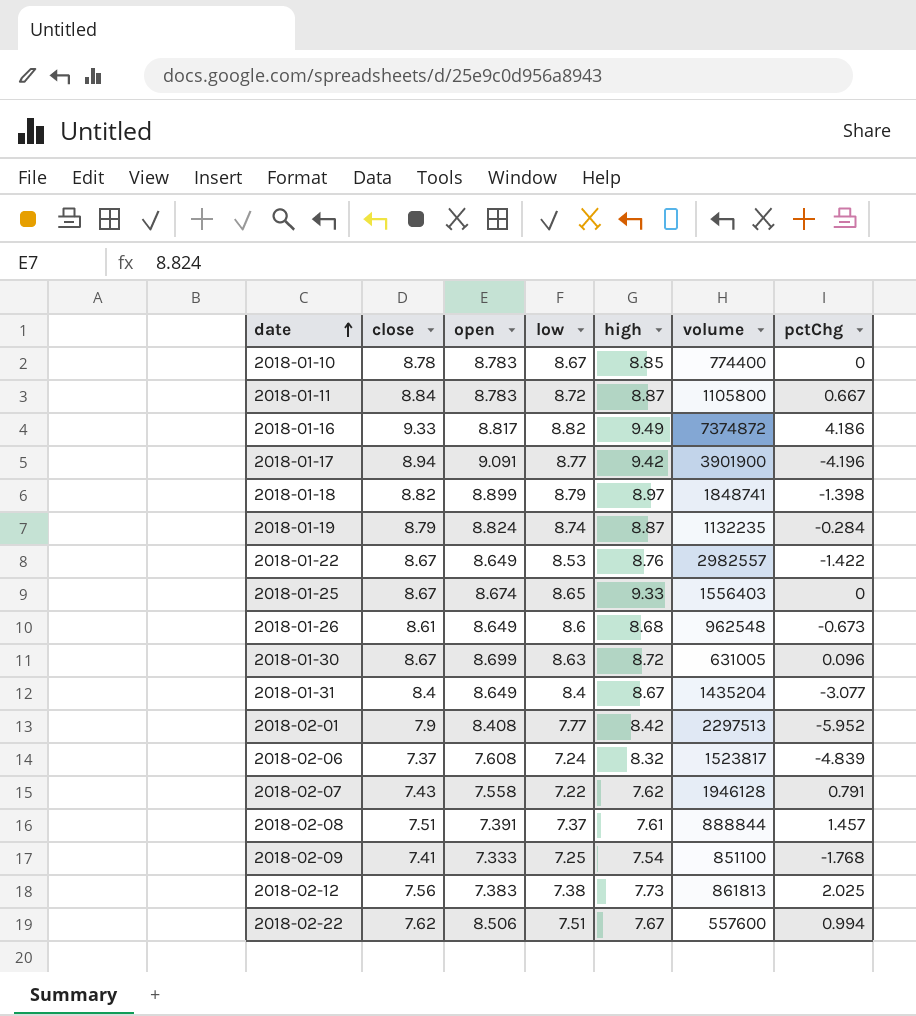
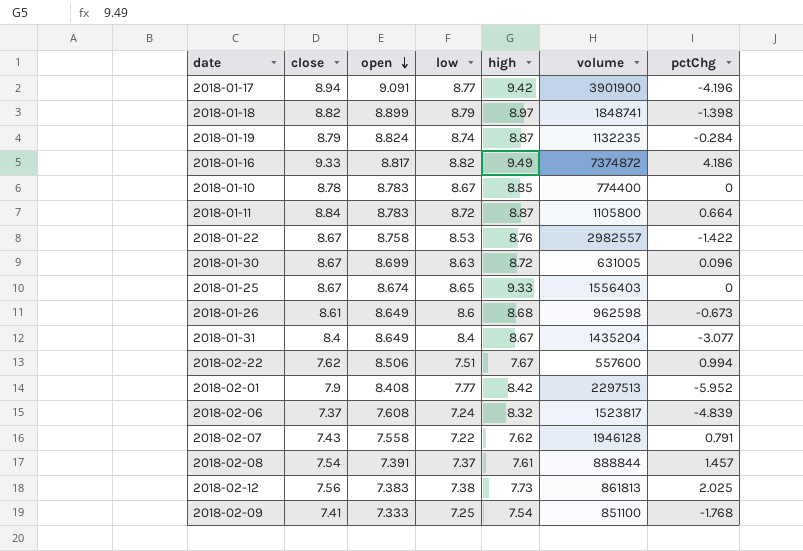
row order: date ascending -> open descending
2018-01-11 | pctChg: 0.667 -> 0.664
2018-01-22 | open: 8.649 -> 8.758
2018-01-26 | volume: 962548 -> 962598
2018-02-08 | close: 7.51 -> 7.54

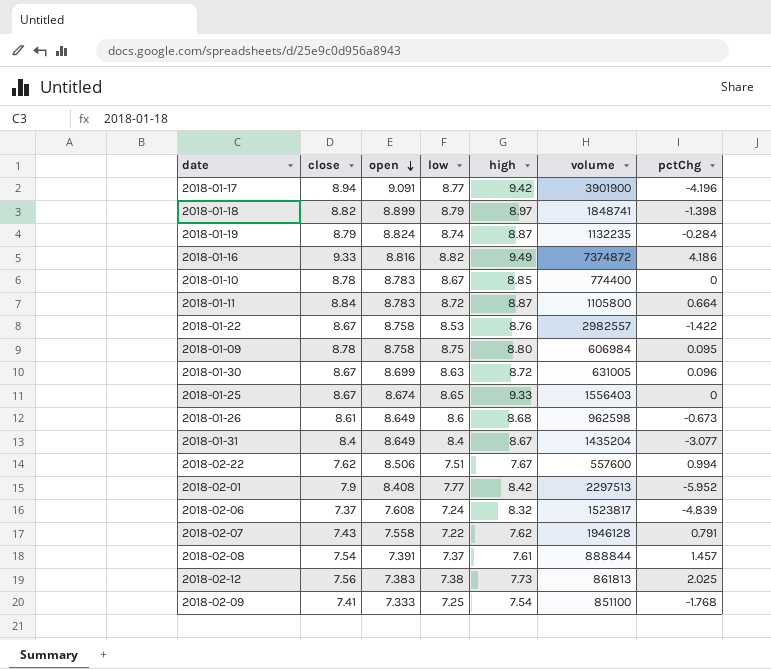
2018-01-16 | open: 8.817 -> 8.816
row 2018-01-09: none -> 8.78 | 8.758 | 8.75 | 8.80 | 606984 | 0.095

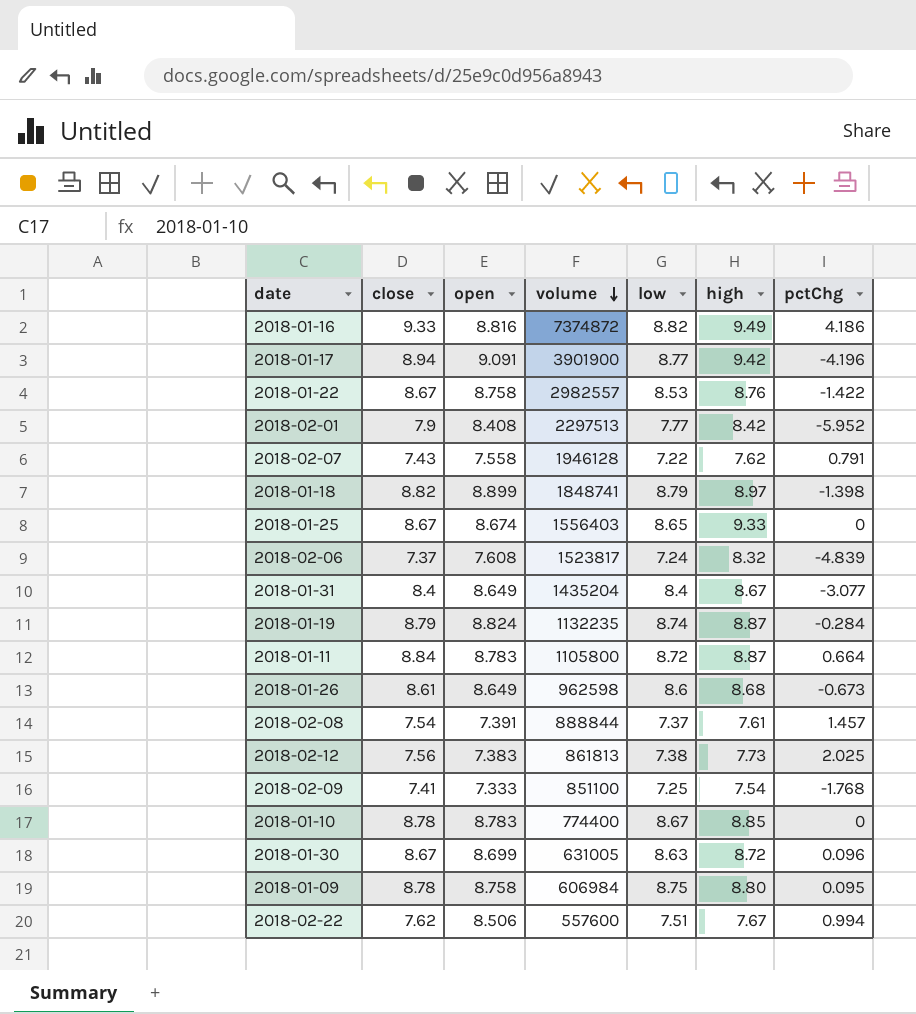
row order: open descending -> volume descending
column volume | position: 6 -> 4

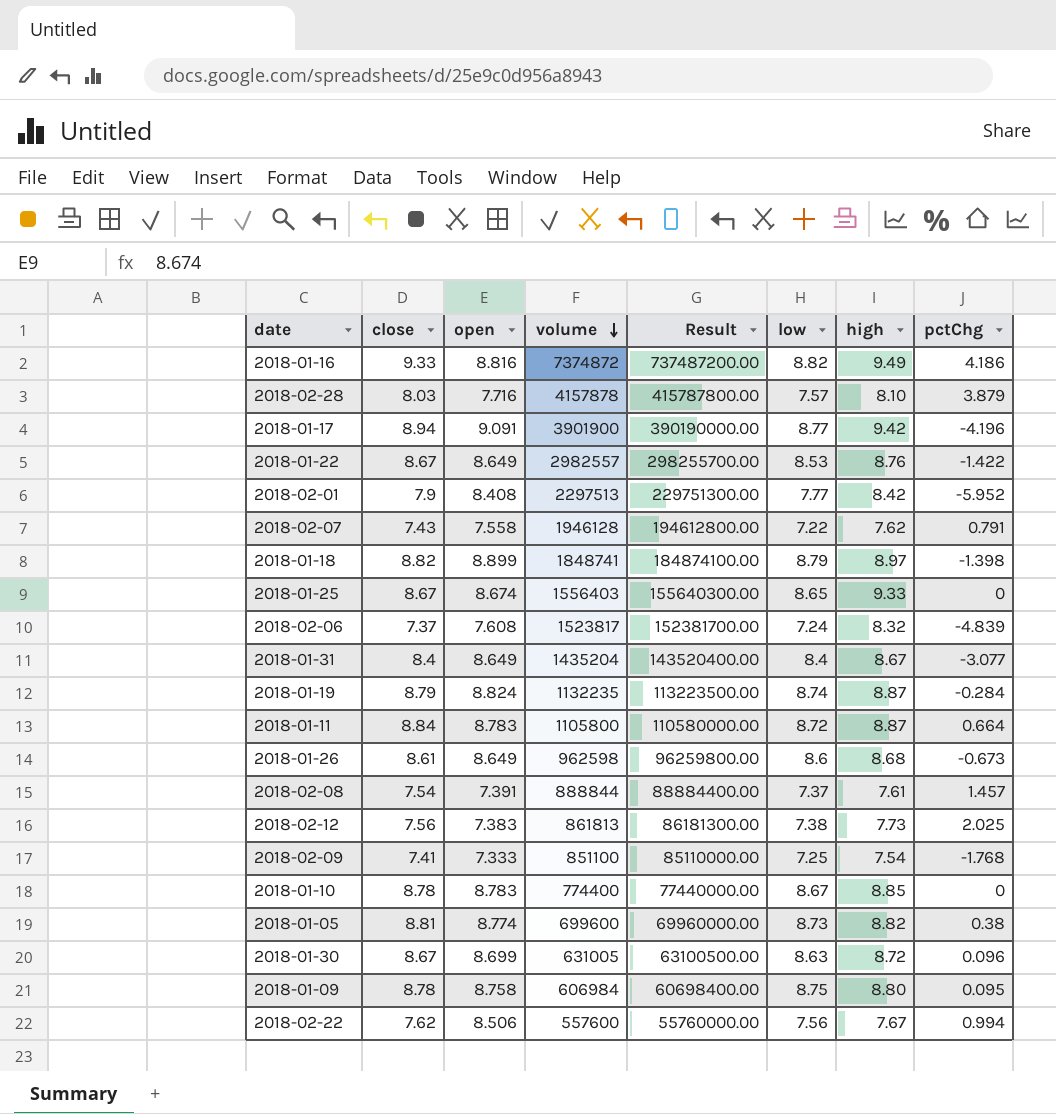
column Result | formula: none -> [volume] * 100
row 2018-02-28: none -> 8.03 | 7.716 | 4157878 | 415787800.00 | 7.57 | 8.10 | 3.879
2018-01-22 | open: 8.758 -> 8.649
row 2018-01-05: none -> 8.81 | 8.774 | 699600 | 69960000.00 | 8.73 | 8.82 | 0.38
2018-02-22 | low: 7.51 -> 7.56

